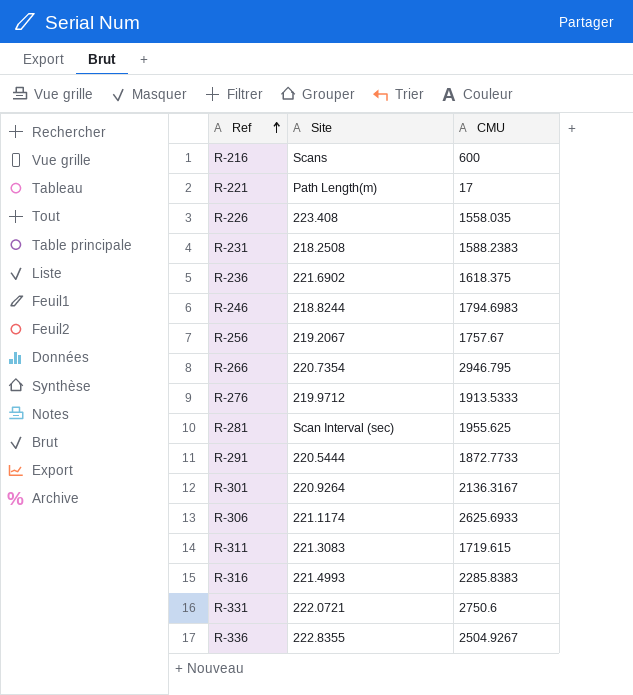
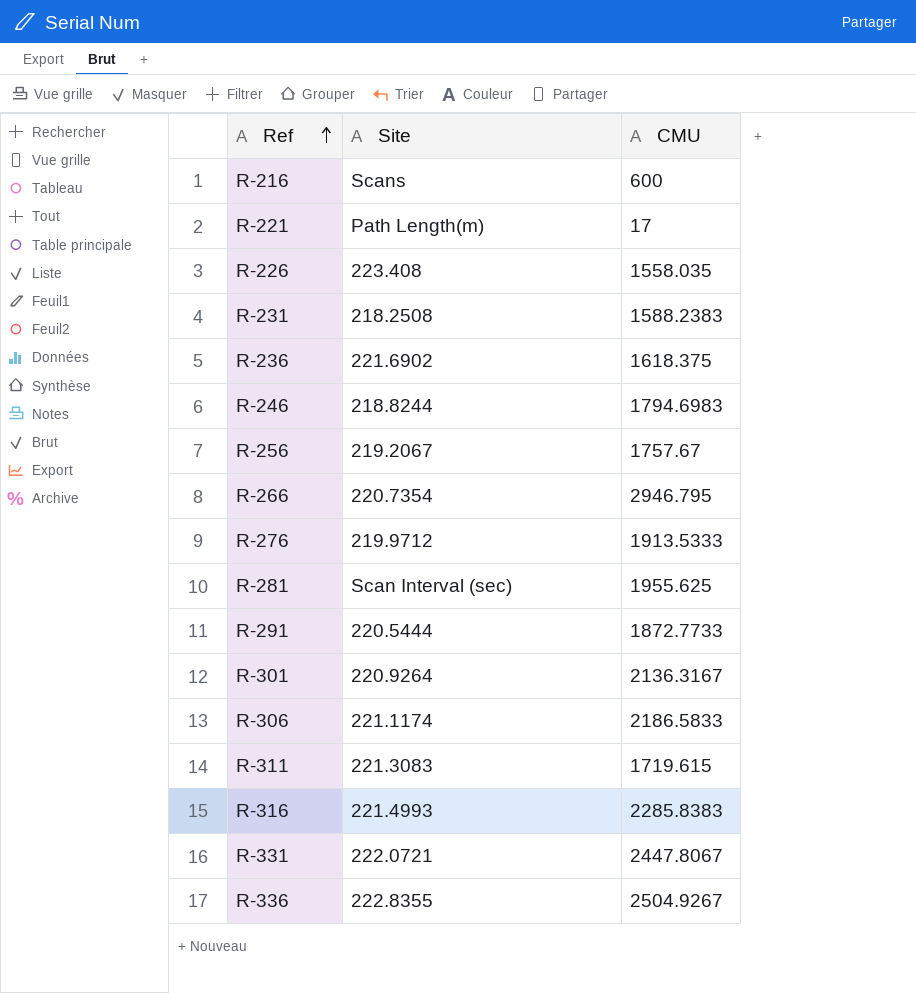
R-306 | CMU: 2625.6933 -> 2186.5833
R-331 | CMU: 2750.6 -> 2447.8067

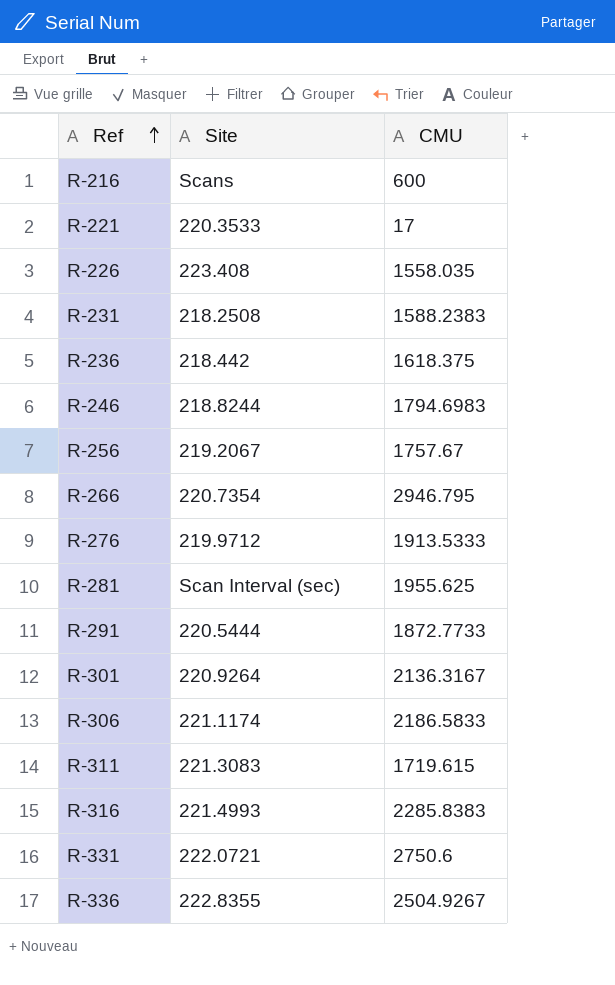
R-221 | Site: Path Length(m) -> 220.3533
R-236 | Site: 221.6902 -> 218.442
R-331 | CMU: 2447.8067 -> 2750.6

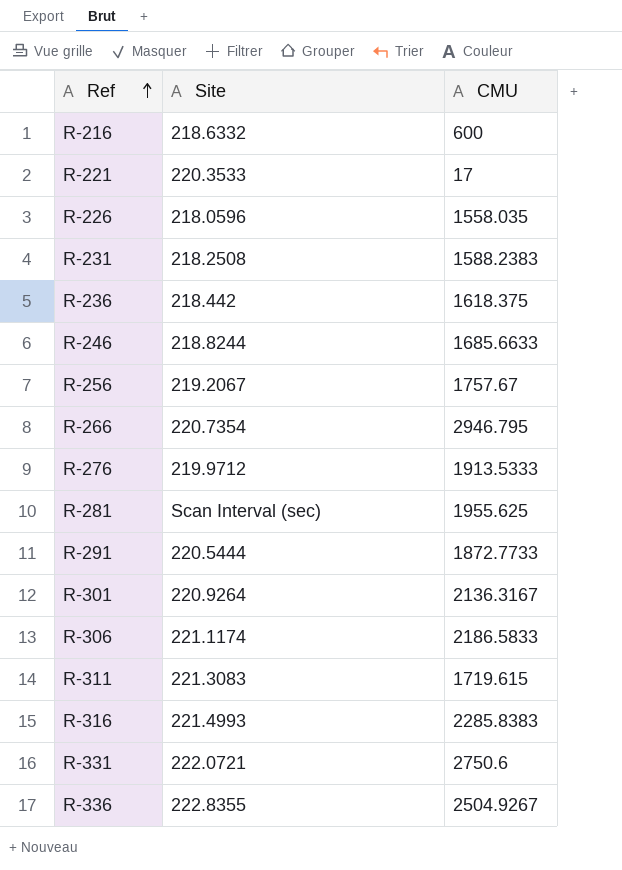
R-216 | Site: Scans -> 218.6332
R-226 | Site: 223.408 -> 218.0596
R-246 | CMU: 1794.6983 -> 1685.6633

